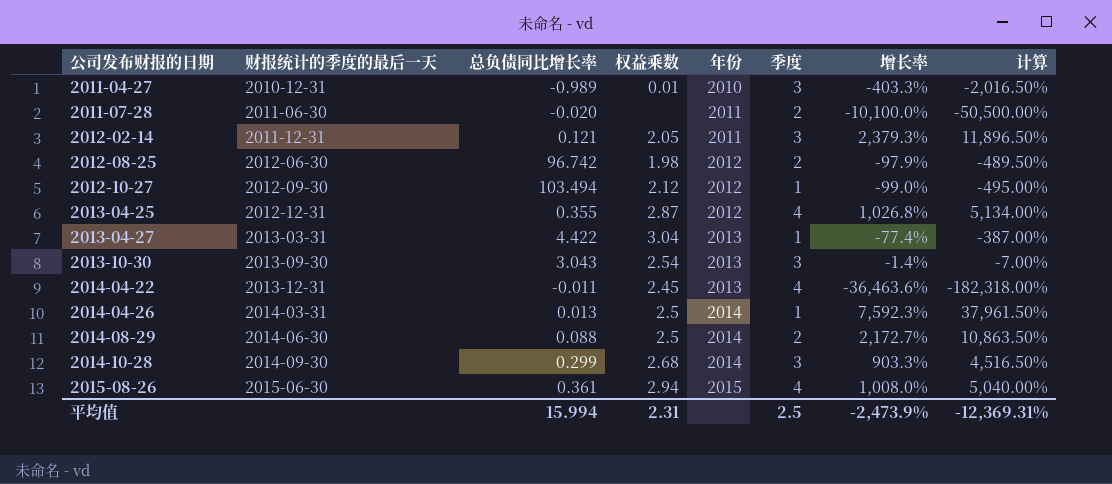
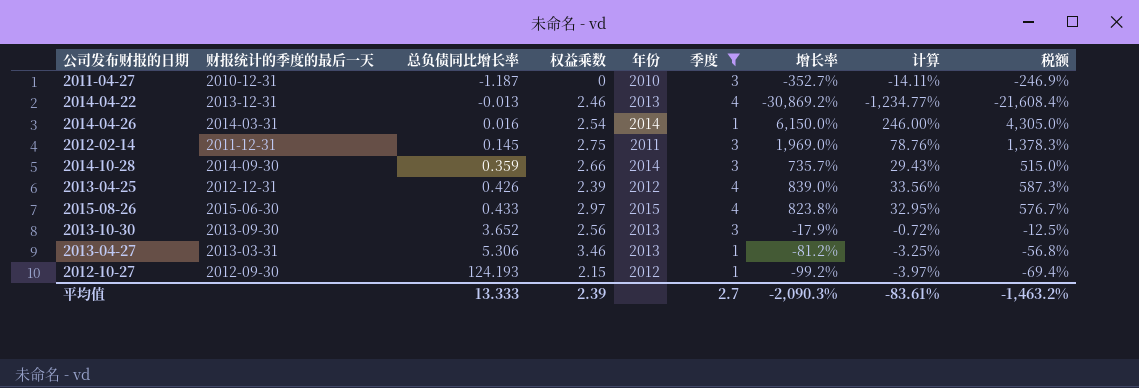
filter: none -> 季度 != 2
row order: 公司发布财报的日期 ascending -> 总负债同比增长率 ascending
column 计算 | formula: [增长率] * 5 -> [增长率] * 0.04
column 税额 | formula: none -> [增长率] * 0.7
2011-04-27 | 总负债同比增长率: -0.989 -> -1.187
2011-04-27 | 权益乘数: 0.01 -> 0
2011-04-27 | 增长率: -403.3% -> -352.7%
2014-04-22 | 总负债同比增长率: -0.011 -> -0.013
2014-04-22 | 权益乘数: 2.45 -> 2.46
2014-04-22 | 增长率: -36,463.6% -> -30,869.2%
2014-04-26 | 总负债同比增长率: 0.013 -> 0.016
2014-04-26 | 权益乘数: 2.5 -> 2.54
2014-04-26 | 增长率: 7,592.3% -> 6,150.0%
2012-02-14 | 总负债同比增长率: 0.121 -> 0.145
2012-02-14 | 权益乘数: 2.05 -> 2.75
2012-02-14 | 增长率: 2,379.3% -> 1,969.0%
2014-10-28 | 总负债同比增长率: 0.299 -> 0.359
2014-10-28 | 权益乘数: 2.68 -> 2.66
2014-10-28 | 增长率: 903.3% -> 735.7%
2013-04-25 | 总负债同比增长率: 0.355 -> 0.426
2013-04-25 | 权益乘数: 2.87 -> 2.39
2013-04-25 | 增长率: 1,026.8% -> 839.0%
2015-08-26 | 总负债同比增长率: 0.361 -> 0.433
2015-08-26 | 权益乘数: 2.94 -> 2.97
2015-08-26 | 增长率: 1,008.0% -> 823.8%
2013-10-30 | 总负债同比增长率: 3.043 -> 3.652
2013-10-30 | 权益乘数: 2.54 -> 2.56
2013-10-30 | 增长率: -1.4% -> -17.9%
2013-04-27 | 总负债同比增长率: 4.422 -> 5.306
2013-04-27 | 权益乘数: 3.04 -> 3.46
2013-04-27 | 增长率: -77.4% -> -81.2%
2012-10-27 | 总负债同比增长率: 103.494 -> 124.193
2012-10-27 | 权益乘数: 2.12 -> 2.15
2012-10-27 | 增长率: -99.0% -> -99.2%
平均值 | 总负债同比增长率: 15.994 -> 13.333
平均值 | 权益乘数: 2.31 -> 2.39
平均值 | 季度: 2.5 -> 2.7
平均值 | 增长率: -2,473.9% -> -2,090.3%
平均值 | 计算: -12,369.31% -> -83.61%

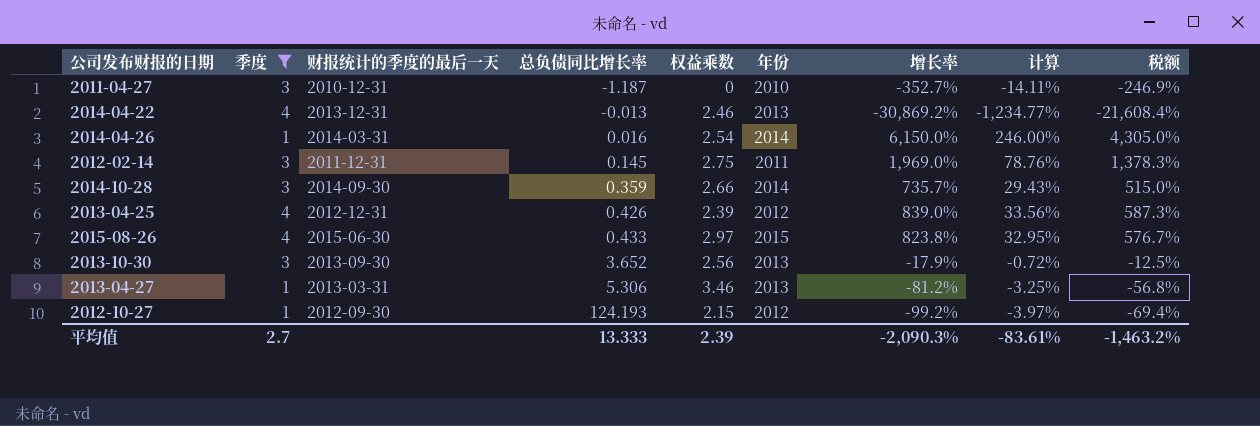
column 季度 | position: 6 -> 2

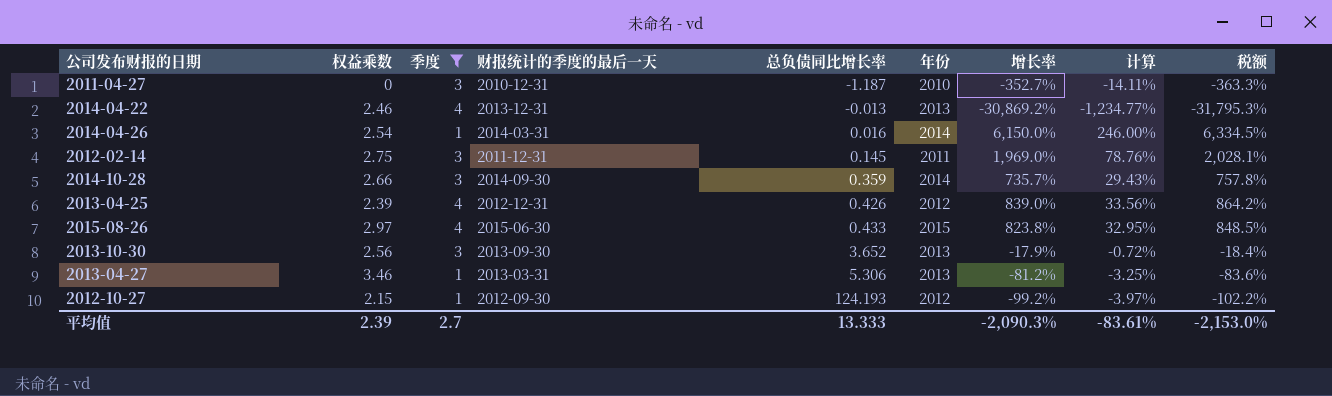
column 权益乘数 | position: 5 -> 2
column 税额 | formula: [增长率] * 0.7 -> [增长率] * 1.03
平均值 | 税额: -1,463.2% -> -2,153.0%

